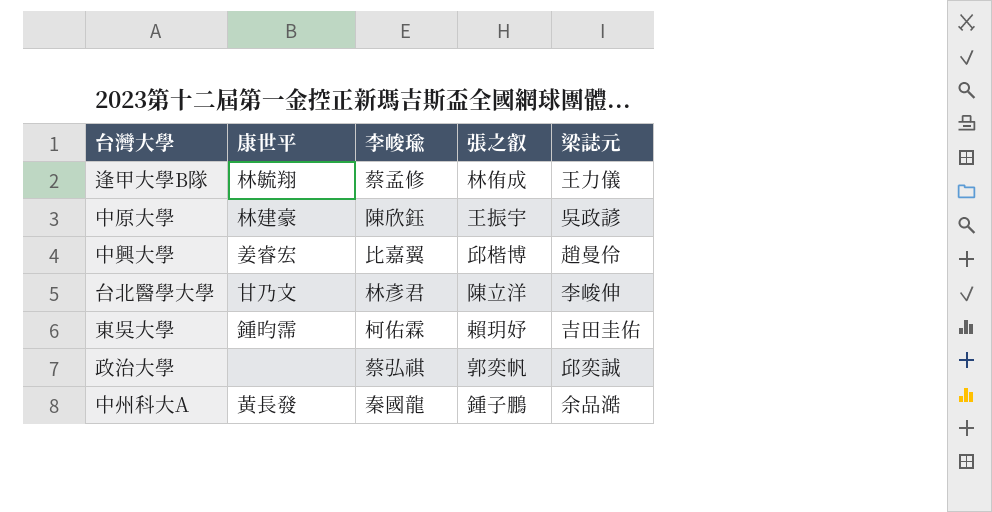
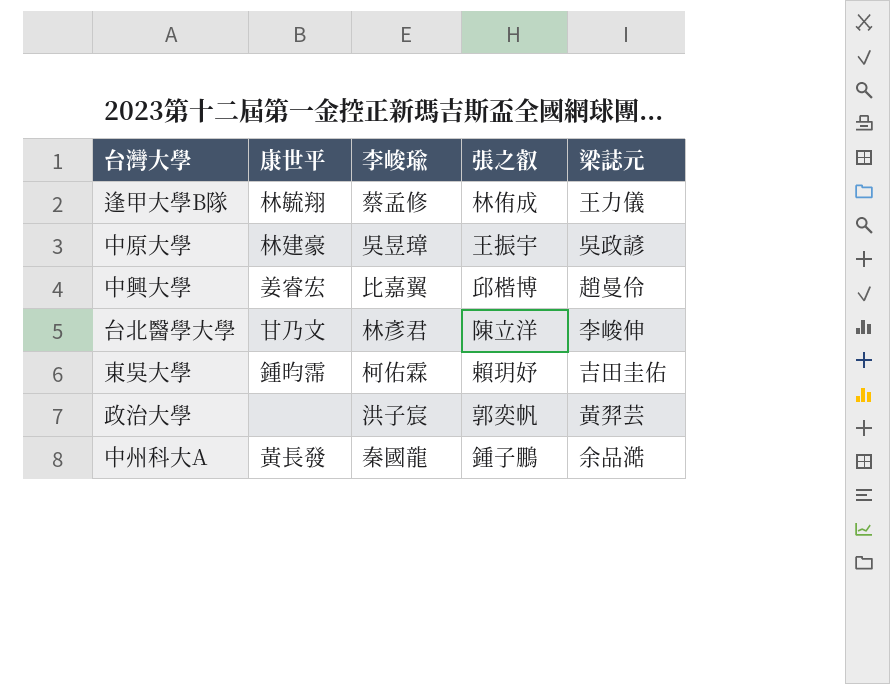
中原大學 | 李峻瑜: 陳欣鈺 -> 吳昱璋
政治大學 | 李峻瑜: 蔡弘祺 -> 洪子宸
政治大學 | 梁誌元: 邱奕誠 -> 黃羿芸

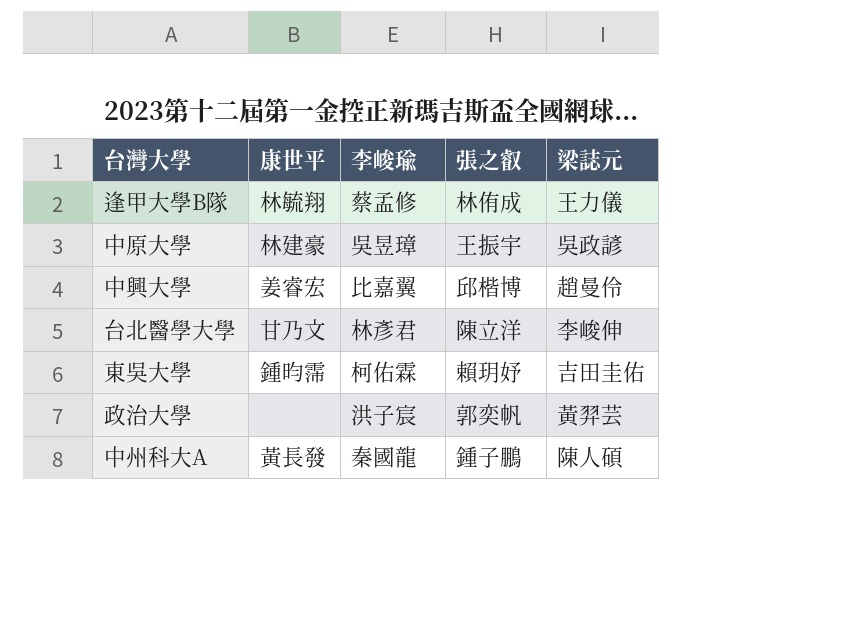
中州科大A | 梁誌元: 余品澔 -> 陳人碩

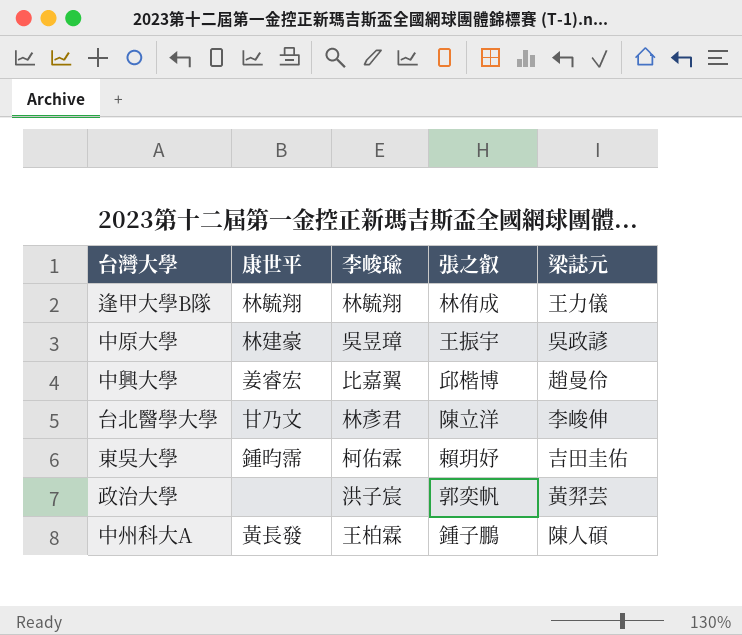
逢甲大學B隊 | 李峻瑜: 蔡孟修 -> 林毓翔
中州科大A | 李峻瑜: 秦國龍 -> 王柏霖

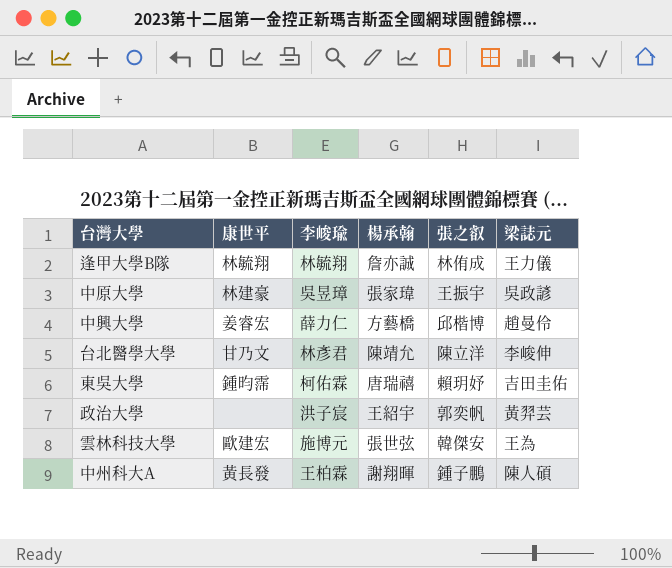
column 楊承翰 | position: none -> 4
中興大學 | 李峻瑜: 比嘉翼 -> 薛力仁
row 雲林科技大學: none -> 歐建宏 | 施博元 | 張世弦 | 韓傑安 | 王為

